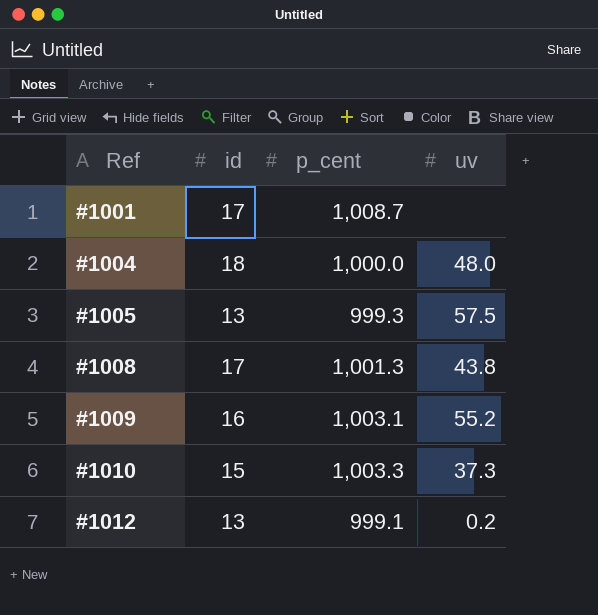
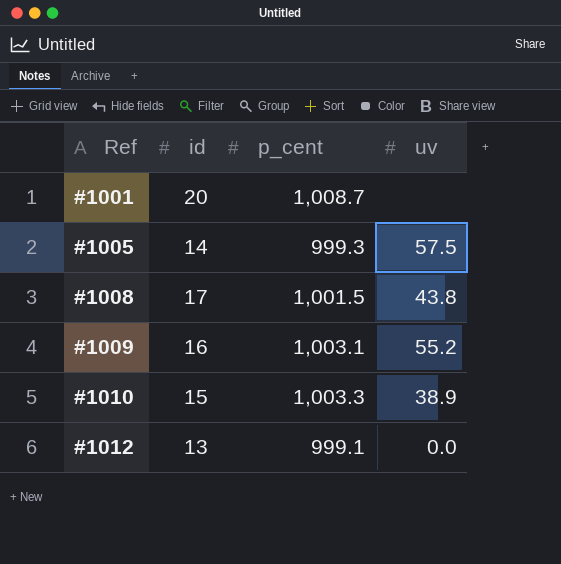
row #1004: 18 | 1,000.0 | 48.0 -> none
#1001 | id: 17 -> 20
#1005 | id: 13 -> 14
#1008 | p_cent: 1,001.3 -> 1,001.5
#1010 | uv: 37.3 -> 38.9
#1012 | uv: 0.2 -> 0.0

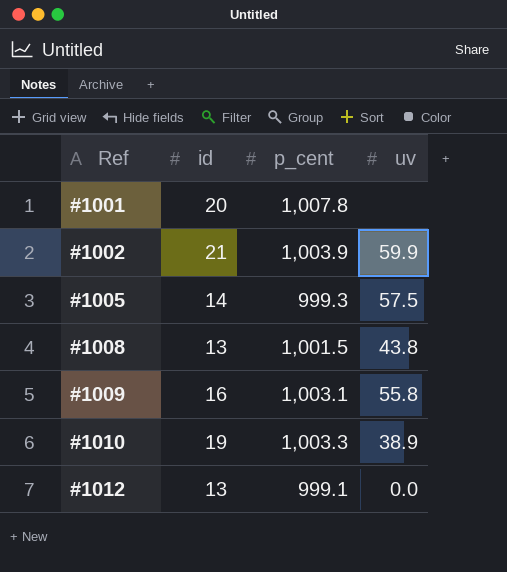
#1001 | p_cent: 1,008.7 -> 1,007.8
row #1002: none -> 21 | 1,003.9 | 59.9
#1008 | id: 17 -> 13
#1009 | uv: 55.2 -> 55.8
#1010 | id: 15 -> 19

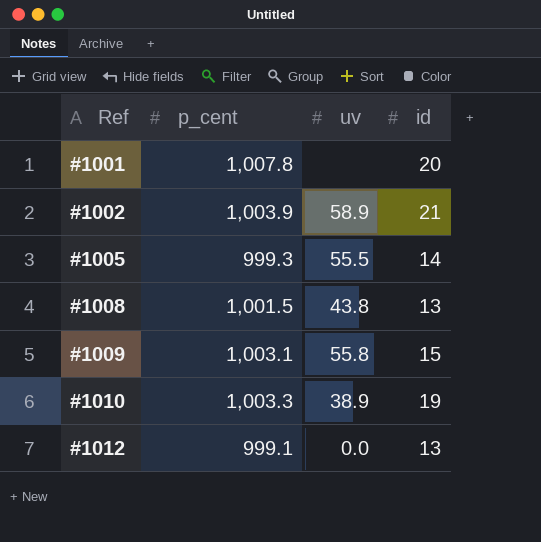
column id | position: 2 -> 4
#1002 | uv: 59.9 -> 58.9
#1005 | uv: 57.5 -> 55.5
#1009 | id: 16 -> 15

